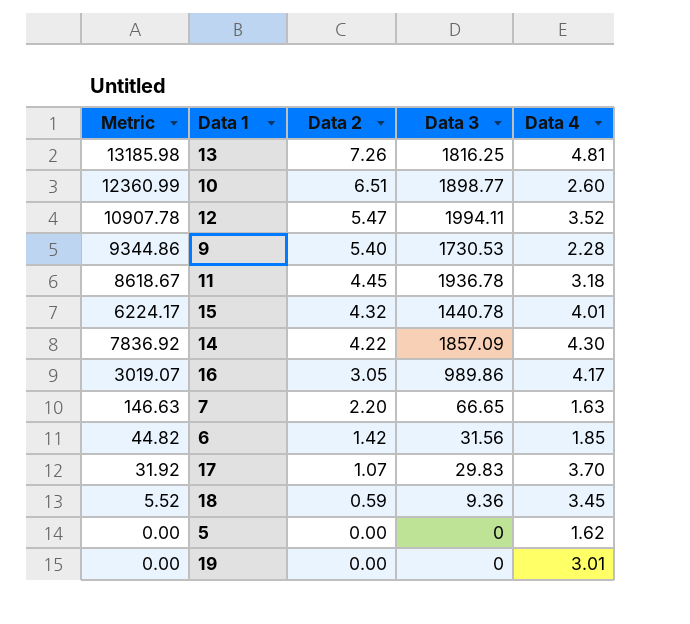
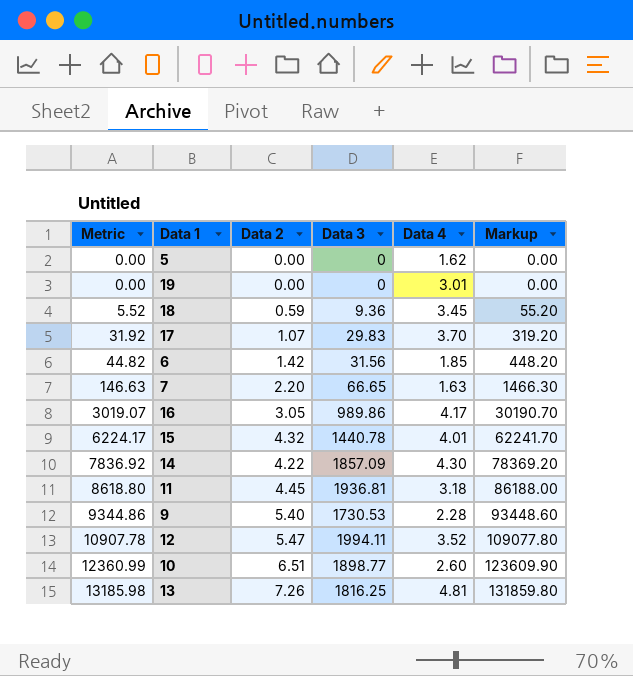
row order: Data 2 descending -> Metric ascending
column Markup | formula: none -> [Metric] * 10
11 | Metric: 8618.67 -> 8618.80
11 | Data 3: 1936.78 -> 1936.81

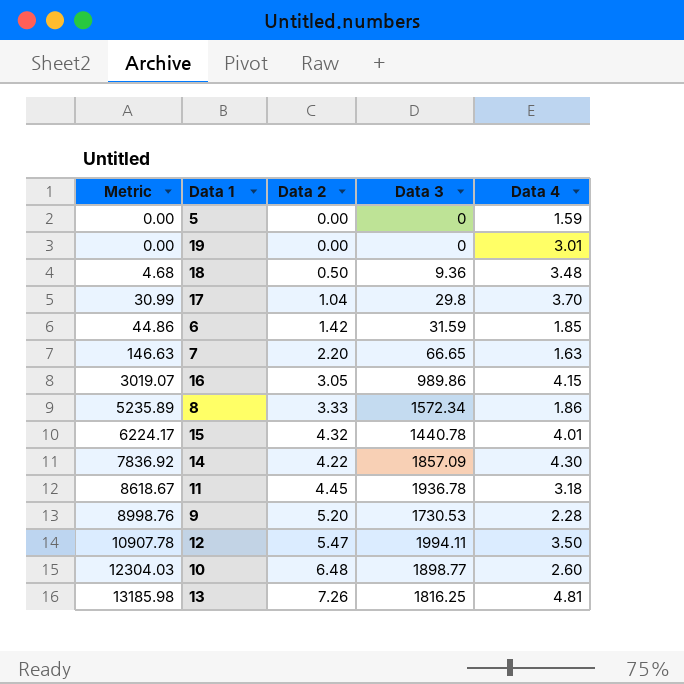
column Markup | formula: [Metric] * 10 -> none
5 | Data 4: 1.62 -> 1.59
18 | Metric: 5.52 -> 4.68
18 | Data 2: 0.59 -> 0.50
18 | Data 4: 3.45 -> 3.48
17 | Metric: 31.92 -> 30.99
17 | Data 2: 1.07 -> 1.04
17 | Data 3: 29.83 -> 29.8
6 | Metric: 44.82 -> 44.86
6 | Data 3: 31.56 -> 31.59
16 | Data 4: 4.17 -> 4.15
row 8: none -> 5235.89 | 3.33 | 1572.34 | 1.86
11 | Metric: 8618.80 -> 8618.67
11 | Data 3: 1936.81 -> 1936.78
9 | Metric: 9344.86 -> 8998.76
9 | Data 2: 5.40 -> 5.20
12 | Data 4: 3.52 -> 3.50
10 | Metric: 12360.99 -> 12304.03
10 | Data 2: 6.51 -> 6.48

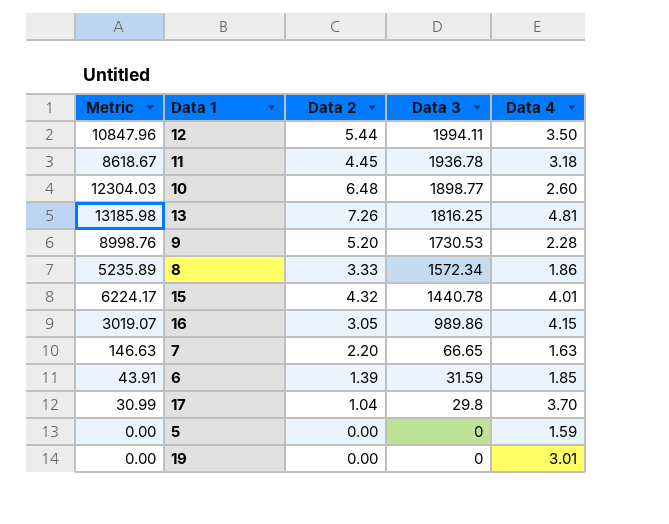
row order: Metric ascending -> Data 3 descending
row 18: 4.68 | 0.50 | 9.36 | 3.48 -> none
row 14: 7836.92 | 4.22 | 1857.09 | 4.30 -> none
12 | Metric: 10907.78 -> 10847.96
12 | Data 2: 5.47 -> 5.44
6 | Metric: 44.86 -> 43.91
6 | Data 2: 1.42 -> 1.39

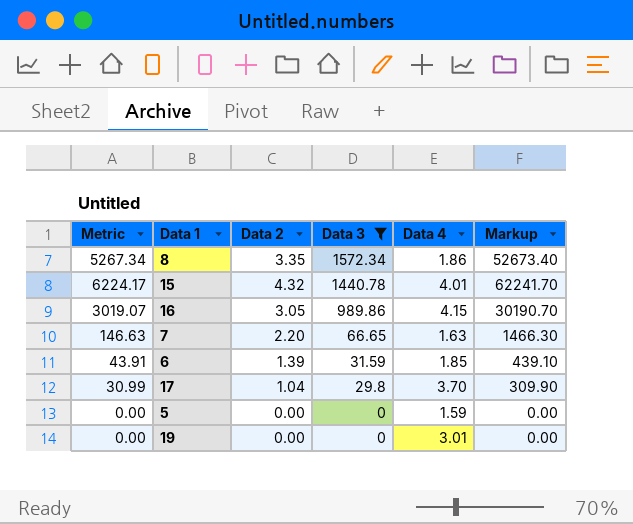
filter: none -> Data 3 <= 1572.34
column Markup | formula: none -> [Metric] * 10
8 | Metric: 5235.89 -> 5267.34
8 | Data 2: 3.33 -> 3.35

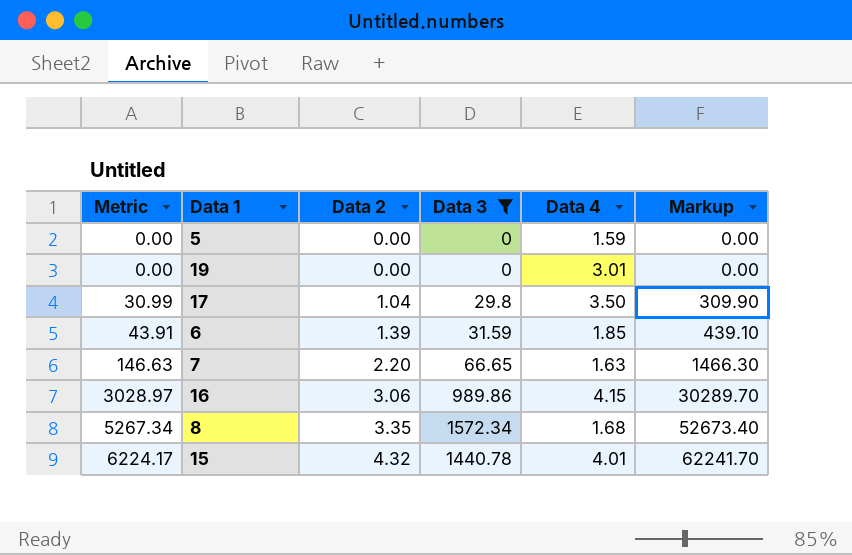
row order: Data 3 descending -> Metric ascending
17 | Data 4: 3.70 -> 3.50
16 | Metric: 3019.07 -> 3028.97
16 | Data 2: 3.05 -> 3.06
16 | Markup: 30190.70 -> 30289.70
8 | Data 4: 1.86 -> 1.68

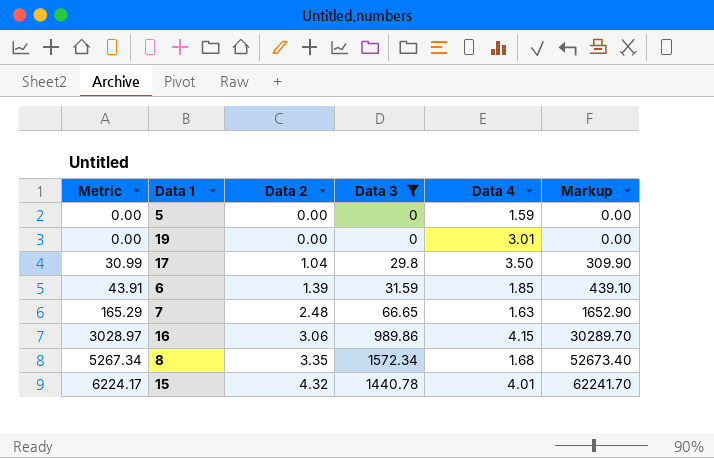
7 | Metric: 146.63 -> 165.29
7 | Data 2: 2.20 -> 2.48
7 | Markup: 1466.30 -> 1652.90

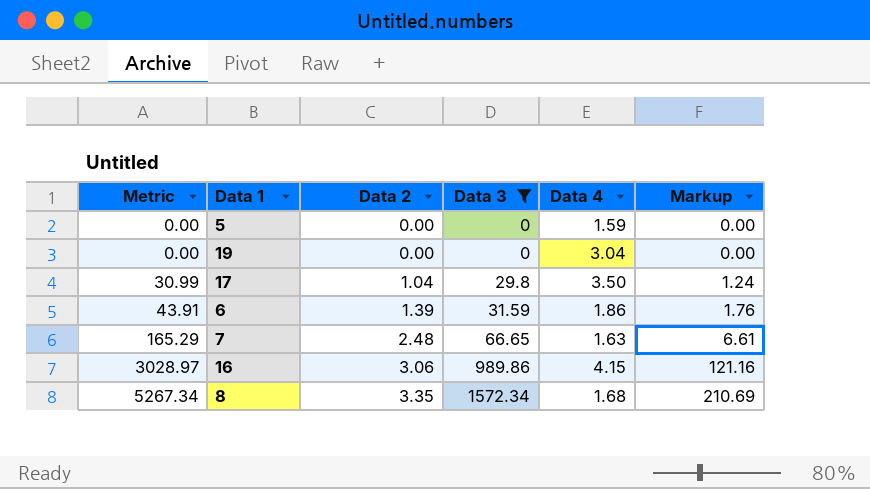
column Markup | formula: [Metric] * 10 -> [Metric] * 0.04
row 15: 6224.17 | 4.32 | 1440.78 | 4.01 | 62241.70 -> none
19 | Data 4: 3.01 -> 3.04
6 | Data 4: 1.85 -> 1.86

